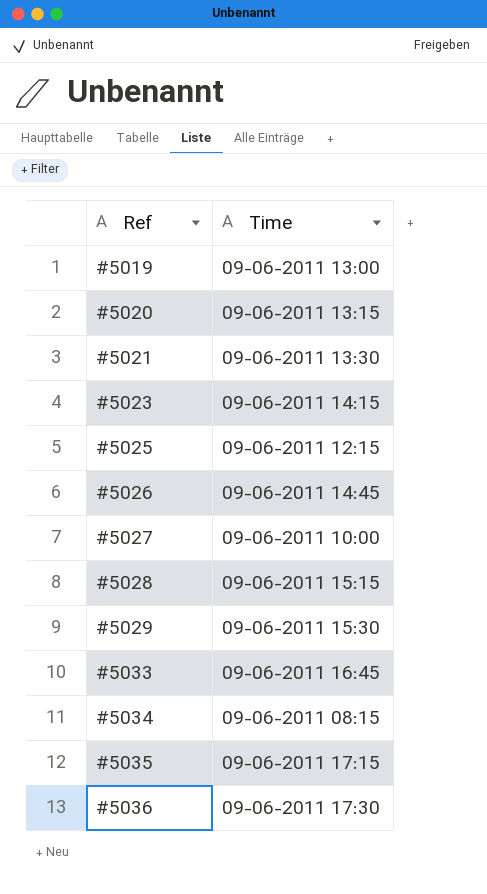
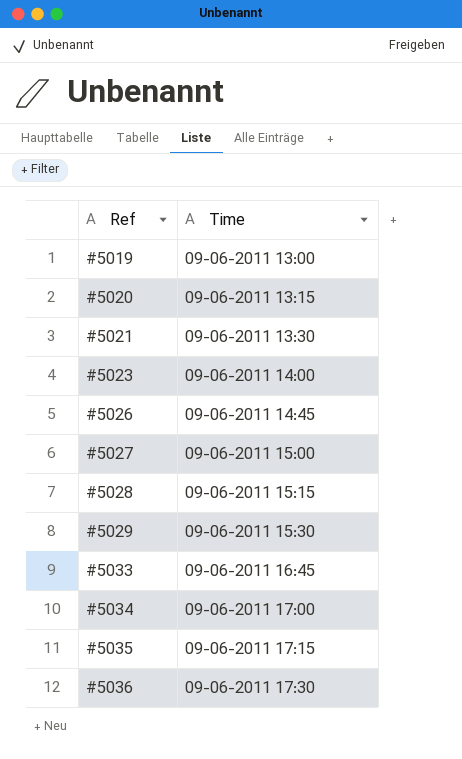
row #5025: 09-06-2011 12:15 -> none
#5023 | Time: 09-06-2011 14:15 -> 09-06-2011 14:00
#5027 | Time: 09-06-2011 10:00 -> 09-06-2011 15:00
#5034 | Time: 09-06-2011 08:15 -> 09-06-2011 17:00

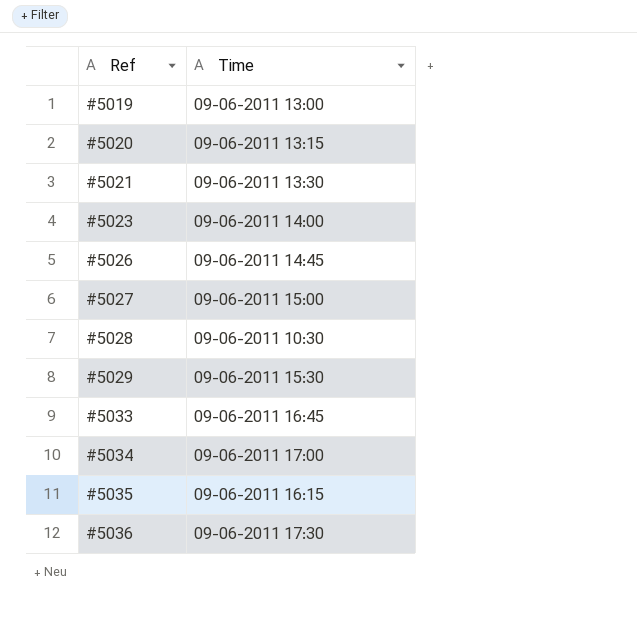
#5028 | Time: 09-06-2011 15:15 -> 09-06-2011 10:30
#5035 | Time: 09-06-2011 17:15 -> 09-06-2011 16:15

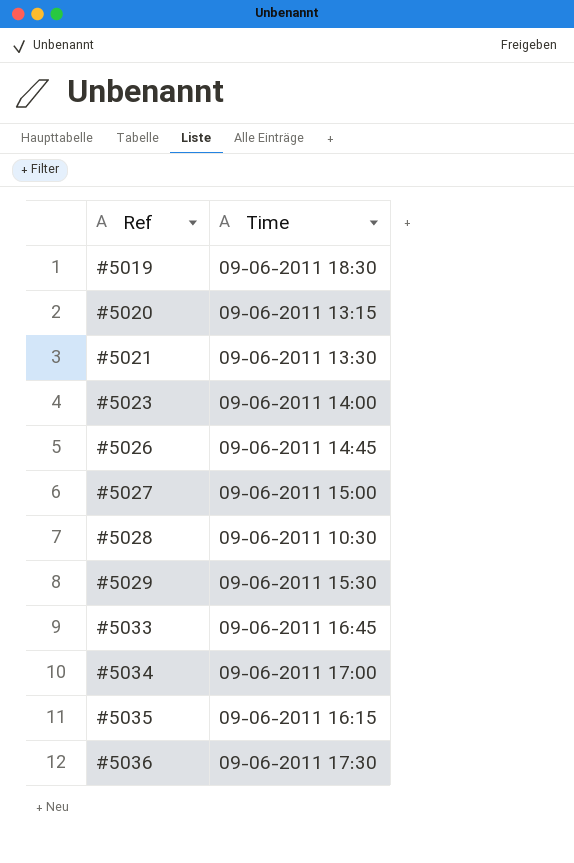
#5019 | Time: 09-06-2011 13:00 -> 09-06-2011 18:30

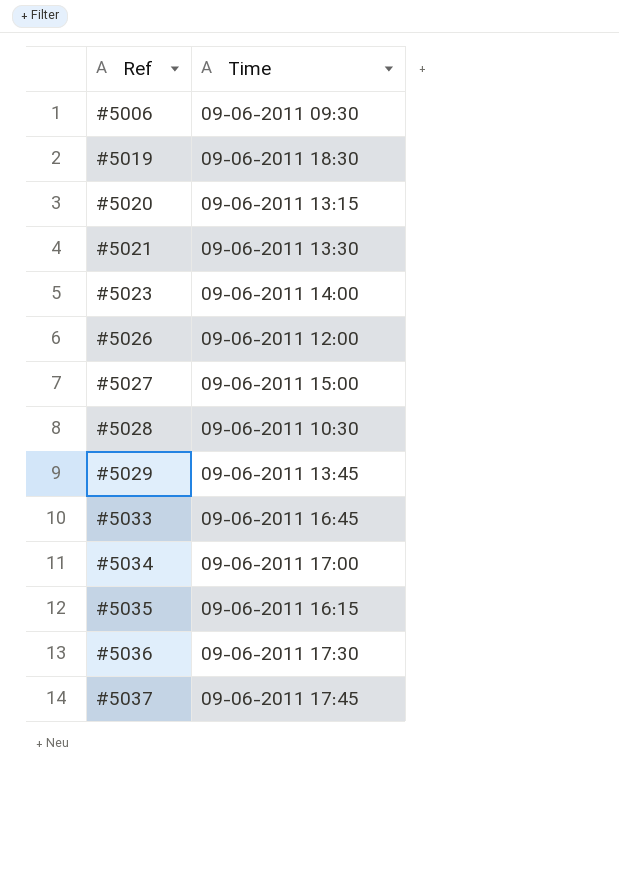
row #5006: none -> 09-06-2011 09:30
#5026 | Time: 09-06-2011 14:45 -> 09-06-2011 12:00
#5029 | Time: 09-06-2011 15:30 -> 09-06-2011 13:45
row #5037: none -> 09-06-2011 17:45

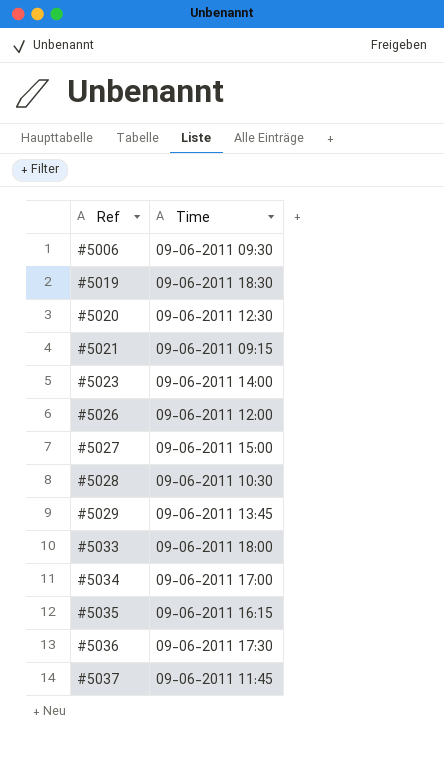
#5020 | Time: 09-06-2011 13:15 -> 09-06-2011 12:30
#5021 | Time: 09-06-2011 13:30 -> 09-06-2011 09:15
#5033 | Time: 09-06-2011 16:45 -> 09-06-2011 18:00
#5037 | Time: 09-06-2011 17:45 -> 09-06-2011 11:45

